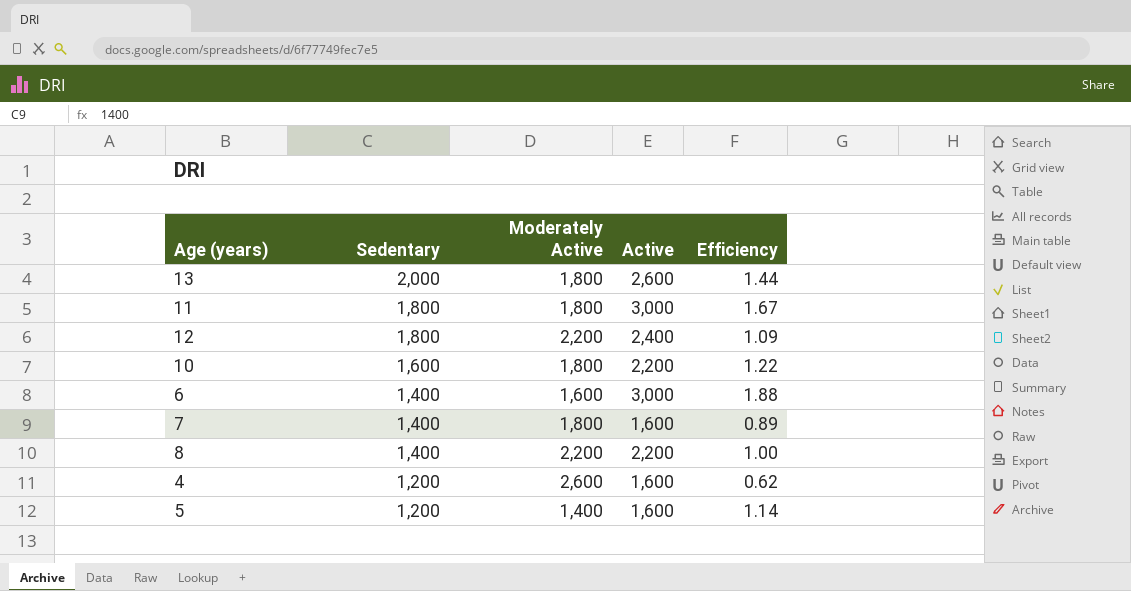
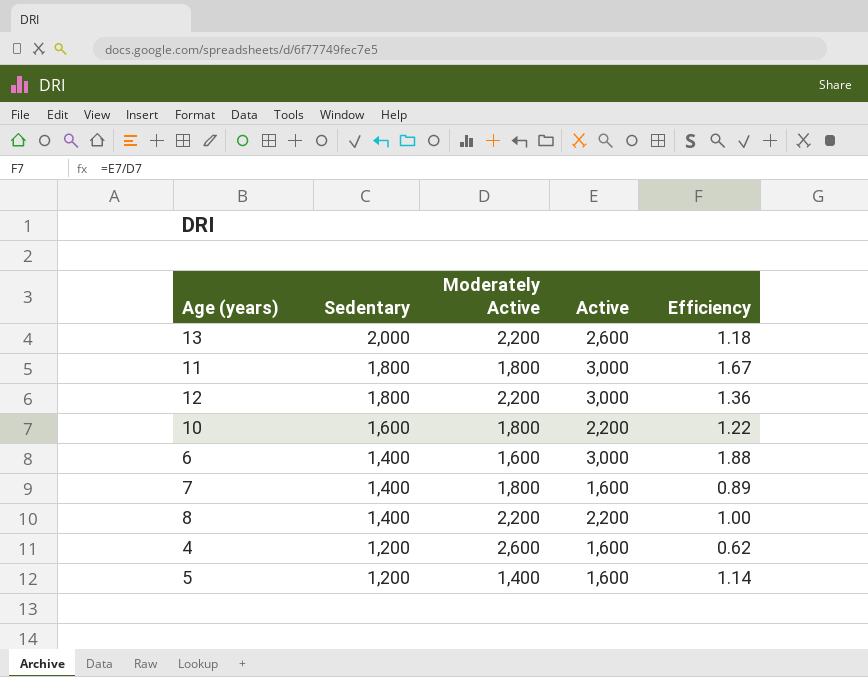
13 | Moderately Active: 1,800 -> 2,200
13 | Efficiency: 1.44 -> 1.18
12 | Active: 2,400 -> 3,000
12 | Efficiency: 1.09 -> 1.36

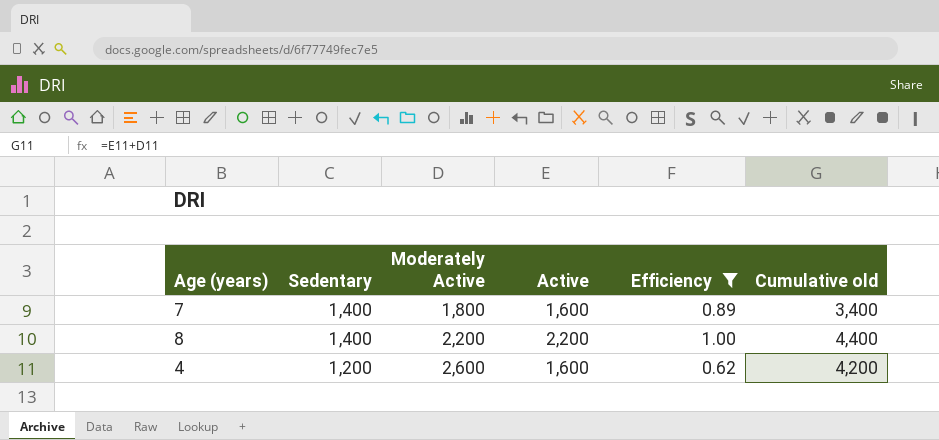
filter: none -> Efficiency <= 1.00
column Cumulative old | formula: none -> [Moderately Active] + [Active]

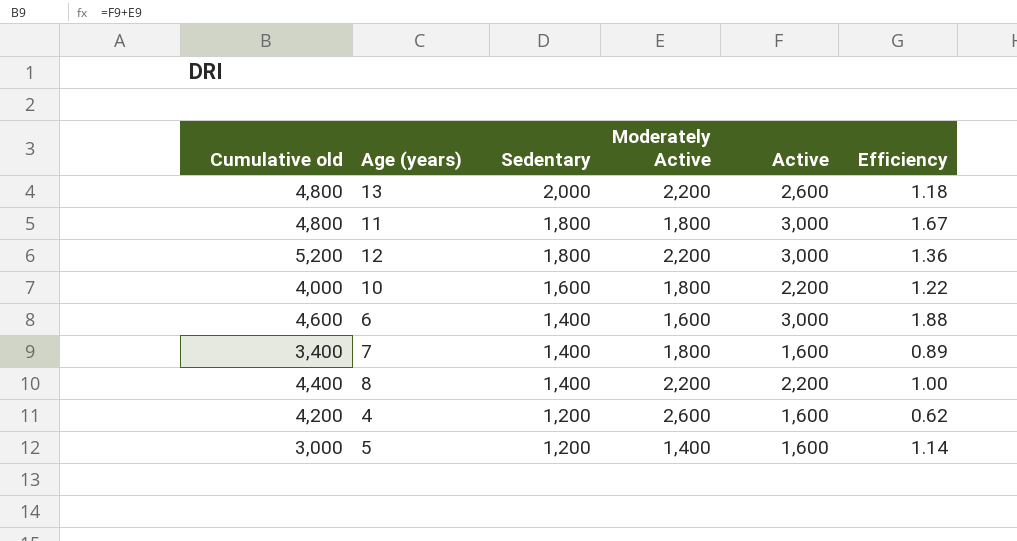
filter: Efficiency <= 1.00 -> none
column Cumulative old | position: 6 -> 1

